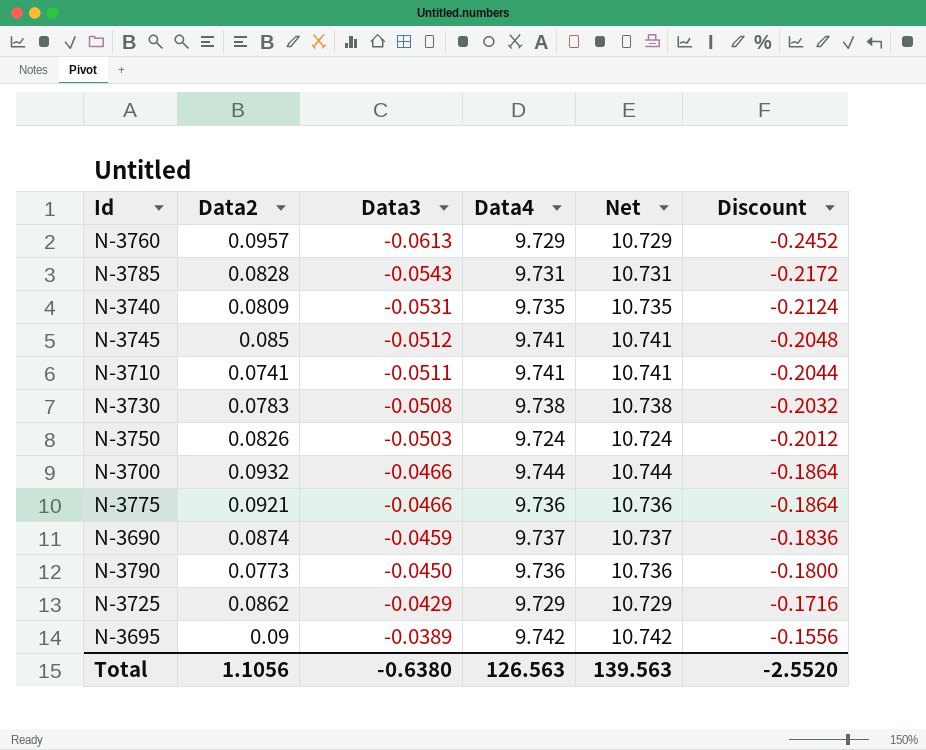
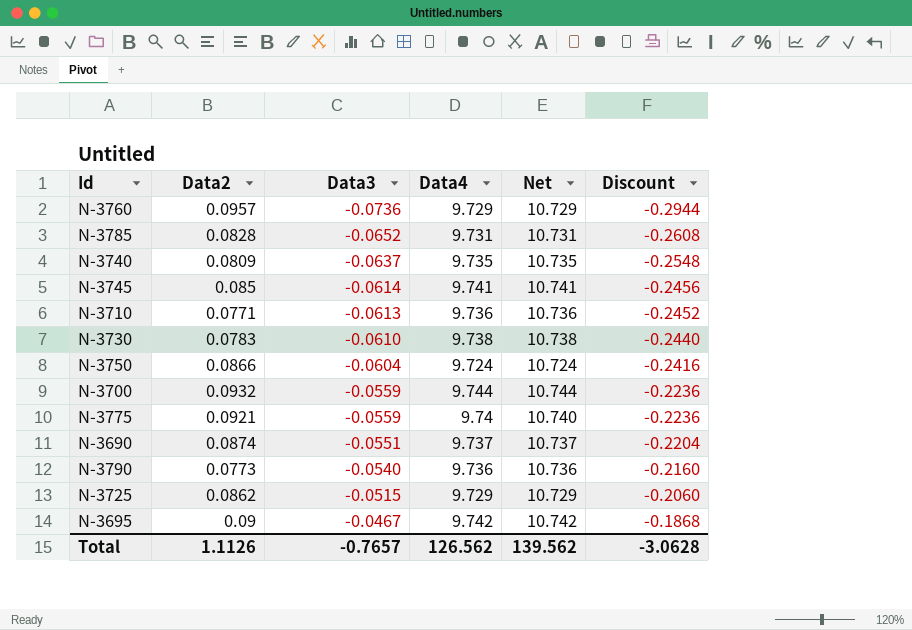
N-3760 | Data3: -0.0613 -> -0.0736
N-3760 | Discount: -0.2452 -> -0.2944
N-3785 | Data3: -0.0543 -> -0.0652
N-3785 | Discount: -0.2172 -> -0.2608
N-3740 | Data3: -0.0531 -> -0.0637
N-3740 | Discount: -0.2124 -> -0.2548
N-3745 | Data3: -0.0512 -> -0.0614
N-3745 | Discount: -0.2048 -> -0.2456
N-3710 | Data2: 0.0741 -> 0.0771
N-3710 | Data3: -0.0511 -> -0.0613
N-3710 | Data4: 9.741 -> 9.736
N-3710 | Net: 10.741 -> 10.736
N-3710 | Discount: -0.2044 -> -0.2452
N-3730 | Data3: -0.0508 -> -0.0610
N-3730 | Discount: -0.2032 -> -0.2440
N-3750 | Data2: 0.0826 -> 0.0866
N-3750 | Data3: -0.0503 -> -0.0604
N-3750 | Discount: -0.2012 -> -0.2416
N-3700 | Data3: -0.0466 -> -0.0559
N-3700 | Discount: -0.1864 -> -0.2236
N-3775 | Data3: -0.0466 -> -0.0559
N-3775 | Data4: 9.736 -> 9.74
N-3775 | Net: 10.736 -> 10.740
N-3775 | Discount: -0.1864 -> -0.2236
N-3690 | Data3: -0.0459 -> -0.0551
N-3690 | Discount: -0.1836 -> -0.2204
N-3790 | Data3: -0.0450 -> -0.0540
N-3790 | Discount: -0.1800 -> -0.2160
N-3725 | Data3: -0.0429 -> -0.0515
N-3725 | Discount: -0.1716 -> -0.2060
N-3695 | Data3: -0.0389 -> -0.0467
N-3695 | Discount: -0.1556 -> -0.1868
Total | Data2: 1.1056 -> 1.1126
Total | Data3: -0.6380 -> -0.7657
Total | Data4: 126.563 -> 126.562
Total | Net: 139.563 -> 139.562
Total | Discount: -2.5520 -> -3.0628

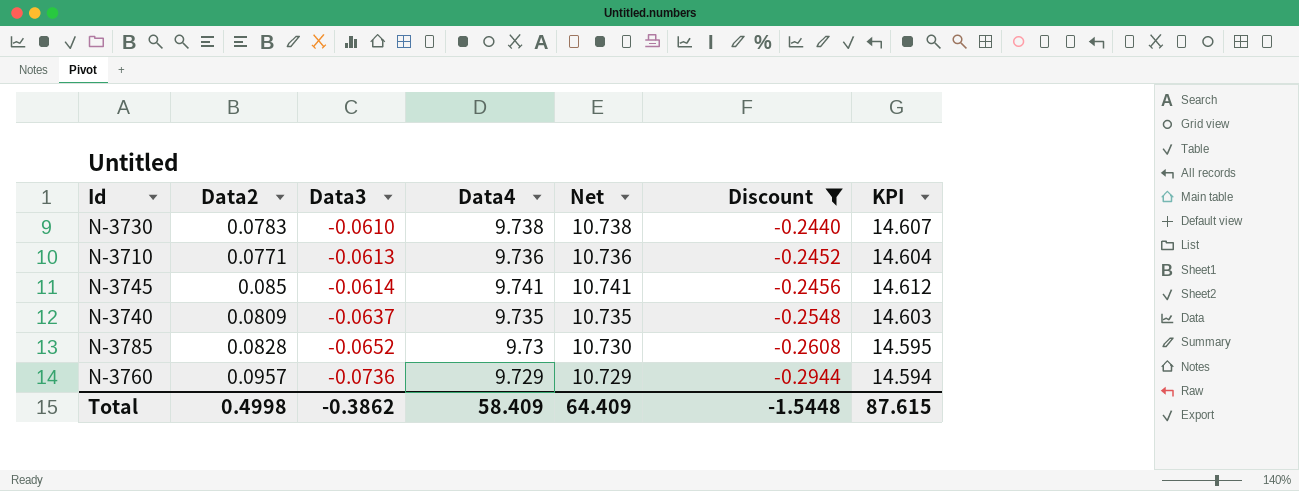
filter: none -> Discount <= -0.2440
row order: Data3 ascending -> Data3 descending
column KPI | formula: none -> [Data4] * 1.5
N-3785 | Data4: 9.731 -> 9.73
N-3785 | Net: 10.731 -> 10.730
Total | Data2: 1.1126 -> 0.4998
Total | Data3: -0.7657 -> -0.3862
Total | Data4: 126.562 -> 58.409
Total | Net: 139.562 -> 64.409
Total | Discount: -3.0628 -> -1.5448

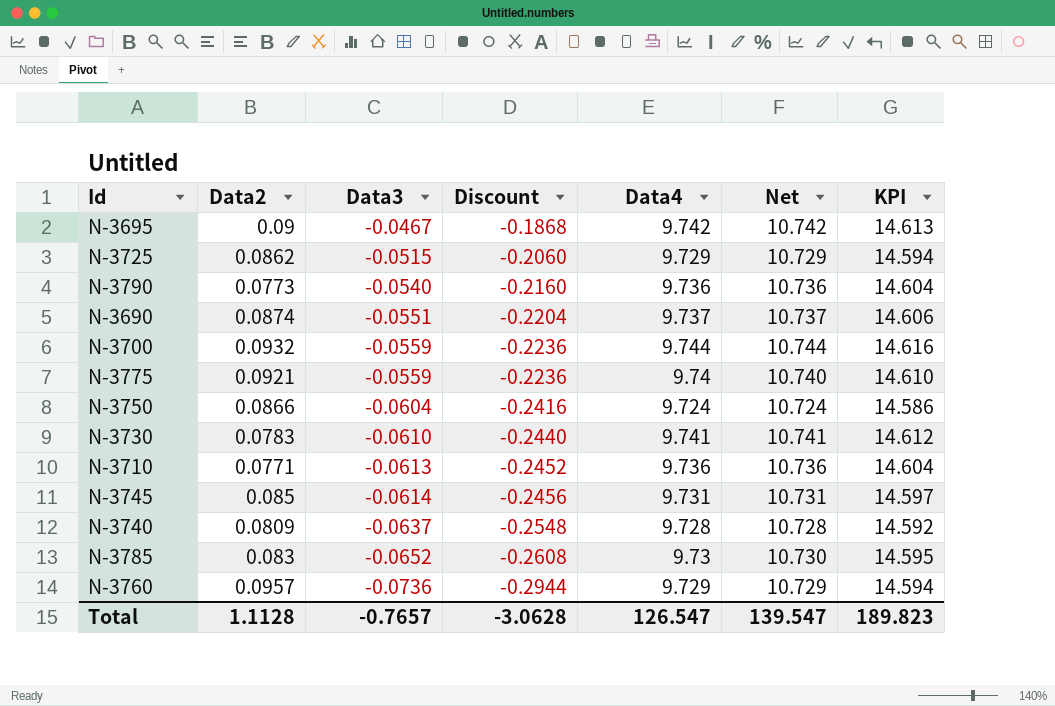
filter: Discount <= -0.2440 -> none
column Discount | position: 6 -> 4
N-3730 | Data4: 9.738 -> 9.741
N-3730 | Net: 10.738 -> 10.741
N-3730 | KPI: 14.607 -> 14.612
N-3745 | Data4: 9.741 -> 9.731
N-3745 | Net: 10.741 -> 10.731
N-3745 | KPI: 14.612 -> 14.597
N-3740 | Data4: 9.735 -> 9.728
N-3740 | Net: 10.735 -> 10.728
N-3740 | KPI: 14.603 -> 14.592
N-3785 | Data2: 0.0828 -> 0.083
Total | Data2: 0.4998 -> 1.1128
Total | Data3: -0.3862 -> -0.7657
Total | Discount: -1.5448 -> -3.0628
Total | Data4: 58.409 -> 126.547
Total | Net: 64.409 -> 139.547
Total | KPI: 87.615 -> 189.823

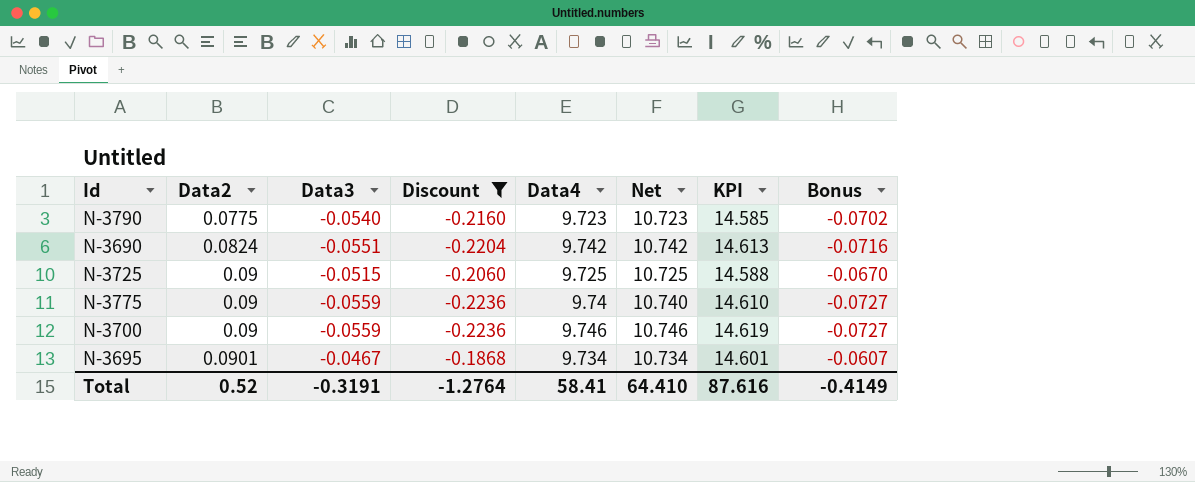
filter: none -> Discount >= -0.2236
row order: Data3 descending -> Data2 ascending
column Bonus | formula: none -> [Data3] * 1.3
N-3790 | Data2: 0.0773 -> 0.0775
N-3790 | Data4: 9.736 -> 9.723
N-3790 | Net: 10.736 -> 10.723
N-3790 | KPI: 14.604 -> 14.585
N-3690 | Data2: 0.0874 -> 0.0824
N-3690 | Data4: 9.737 -> 9.742
N-3690 | Net: 10.737 -> 10.742
N-3690 | KPI: 14.606 -> 14.613
N-3725 | Data2: 0.0862 -> 0.09
N-3725 | Data4: 9.729 -> 9.725
N-3725 | Net: 10.729 -> 10.725
N-3725 | KPI: 14.594 -> 14.588
N-3775 | Data2: 0.0921 -> 0.09
N-3700 | Data2: 0.0932 -> 0.09
N-3700 | Data4: 9.744 -> 9.746
N-3700 | Net: 10.744 -> 10.746
N-3700 | KPI: 14.616 -> 14.619
N-3695 | Data2: 0.09 -> 0.0901
N-3695 | Data4: 9.742 -> 9.734
N-3695 | Net: 10.742 -> 10.734
N-3695 | KPI: 14.613 -> 14.601
Total | Data2: 1.1128 -> 0.52
Total | Data3: -0.7657 -> -0.3191
Total | Discount: -3.0628 -> -1.2764
Total | Data4: 126.547 -> 58.41
Total | Net: 139.547 -> 64.410
Total | KPI: 189.823 -> 87.616

